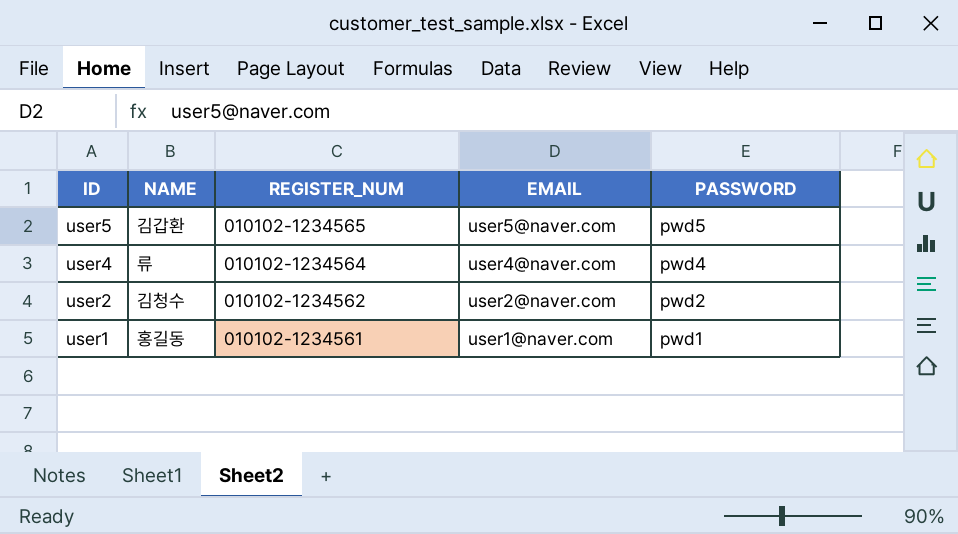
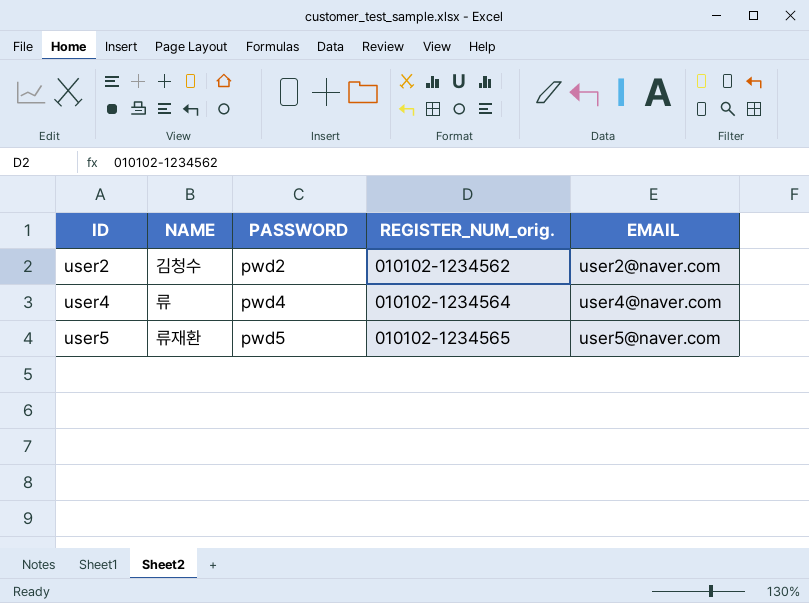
row order: ID descending -> ID ascending
column PASSWORD | position: 5 -> 3
column name: REGISTER_NUM -> REGISTER_NUM_orig.
row user1: 홍길동 | 010102-1234561 | user1@naver.com | pwd1 -> none
user5 | NAME: 김갑환 -> 류재환

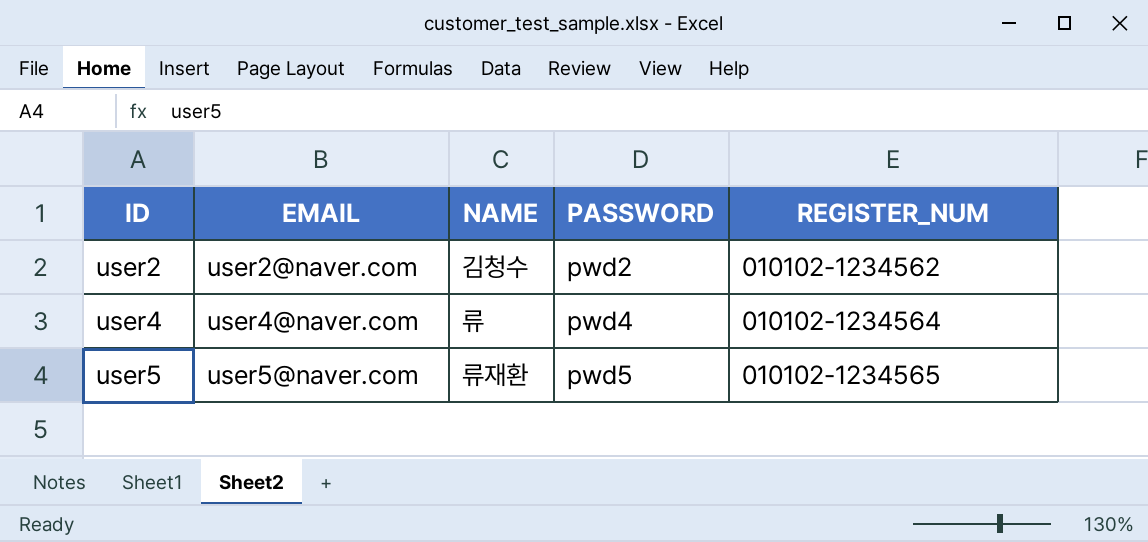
column EMAIL | position: 5 -> 2
column name: REGISTER_NUM_orig. -> REGISTER_NUM

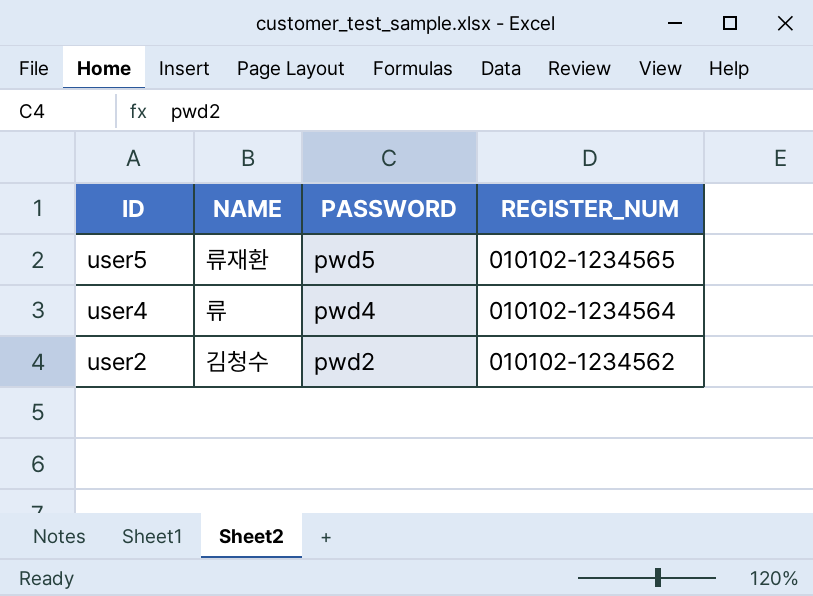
row order: ID ascending -> ID descending
column EMAIL | position: 2 -> none

